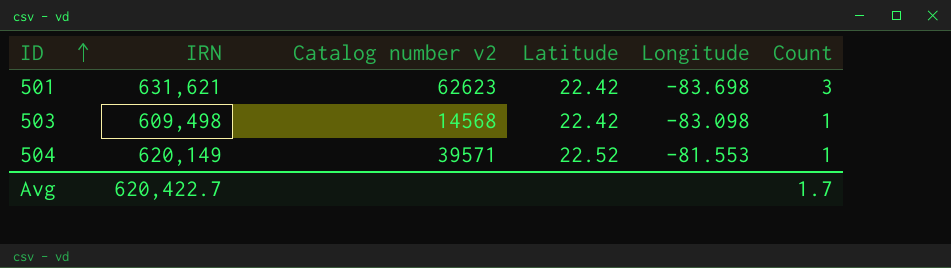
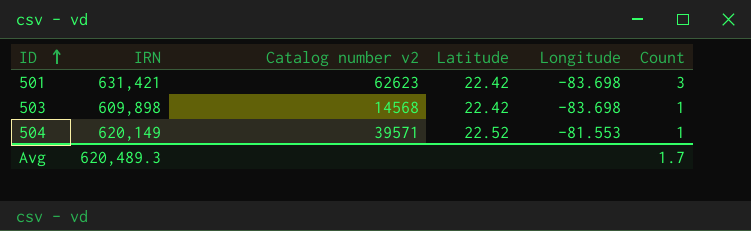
501 | IRN: 631,621 -> 631,421
503 | IRN: 609,498 -> 609,898
503 | Longitude: -83.098 -> -83.698
Avg | IRN: 620,422.7 -> 620,489.3

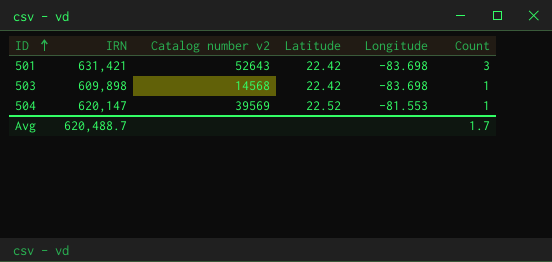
501 | Catalog number v2: 62623 -> 52643
504 | IRN: 620,149 -> 620,147
504 | Catalog number v2: 39571 -> 39569
Avg | IRN: 620,489.3 -> 620,488.7

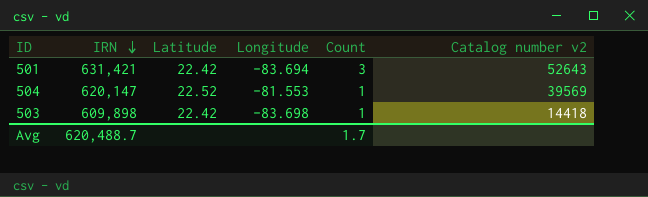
row order: ID ascending -> IRN descending
column Catalog number v2 | position: 3 -> 6
501 | Longitude: -83.698 -> -83.694
503 | Catalog number v2: 14568 -> 14418

